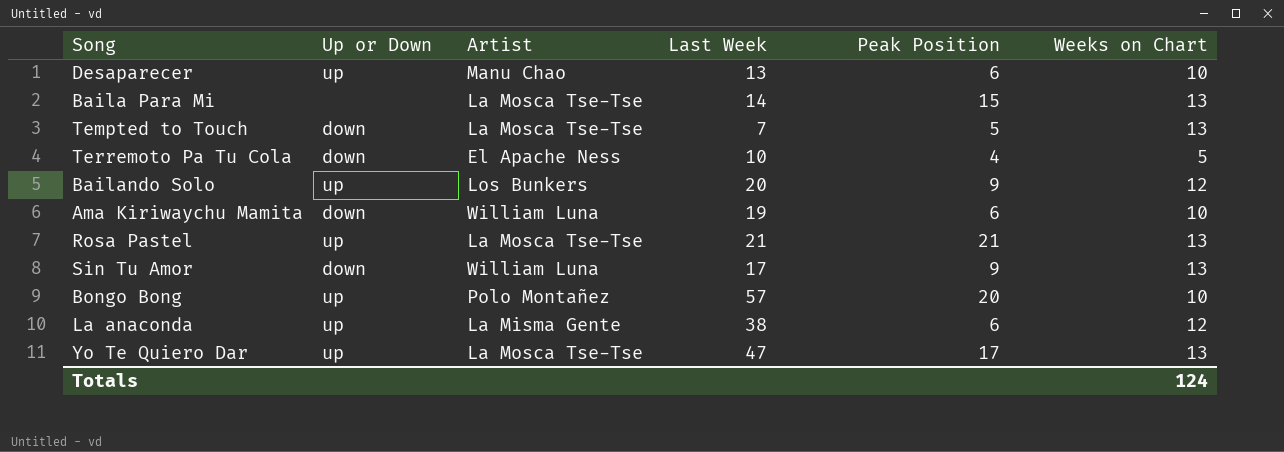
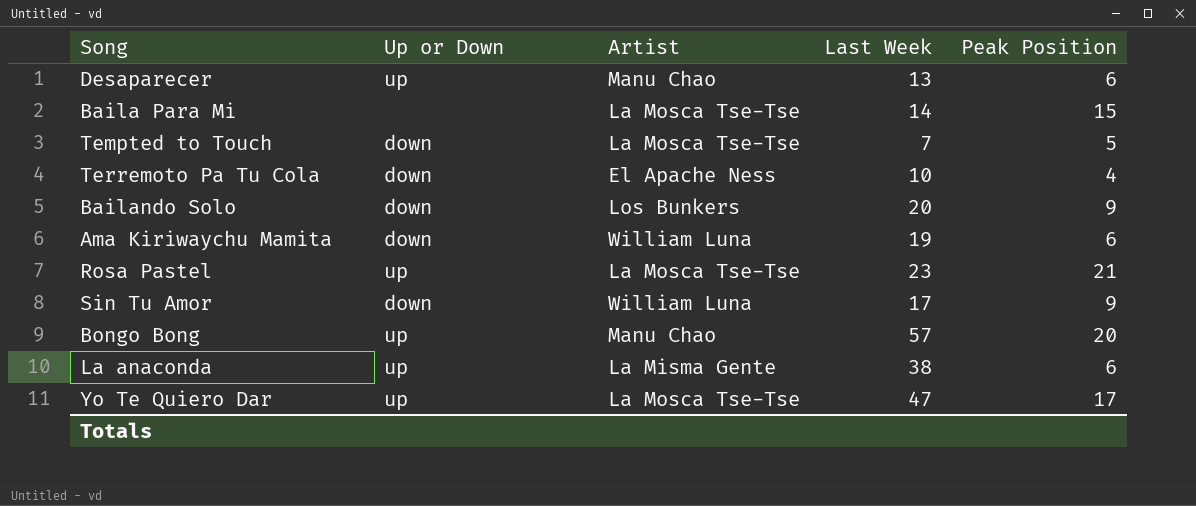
column Weeks on Chart | position: 6 -> none
Bailando Solo | Up or Down: up -> down
Rosa Pastel | Last Week: 21 -> 23
Bongo Bong | Artist: Polo Montañez -> Manu Chao

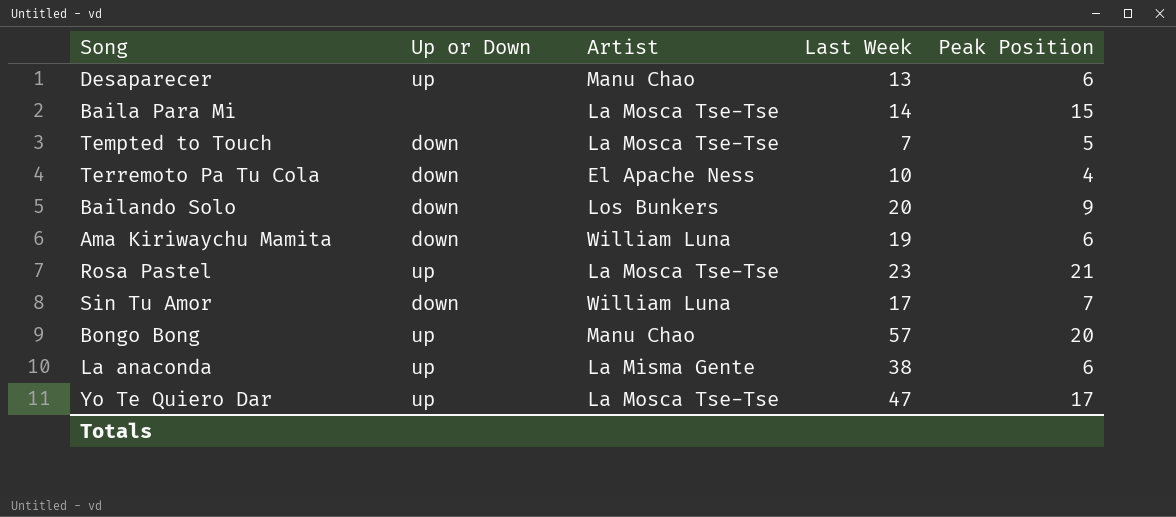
Sin Tu Amor | Peak Position: 9 -> 7

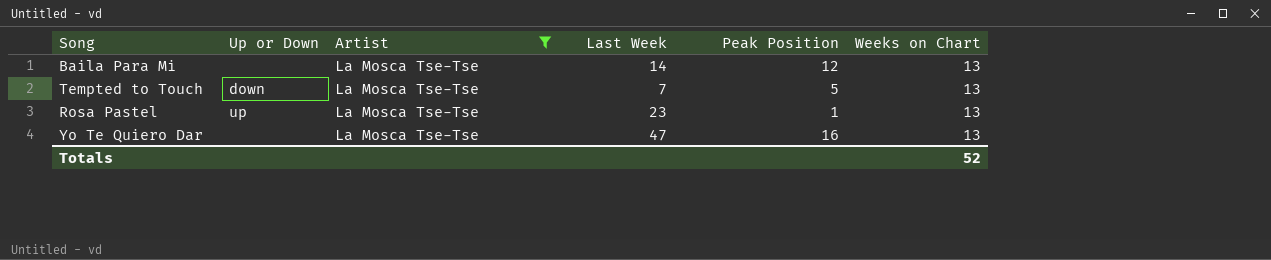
filter: none -> Artist = La Mosca Tse-Tse
column Weeks on Chart | position: none -> 6
Baila Para Mi | Peak Position: 15 -> 12
Rosa Pastel | Peak Position: 21 -> 1
Yo Te Quiero Dar | Up or Down: up -> none
Yo Te Quiero Dar | Peak Position: 17 -> 16

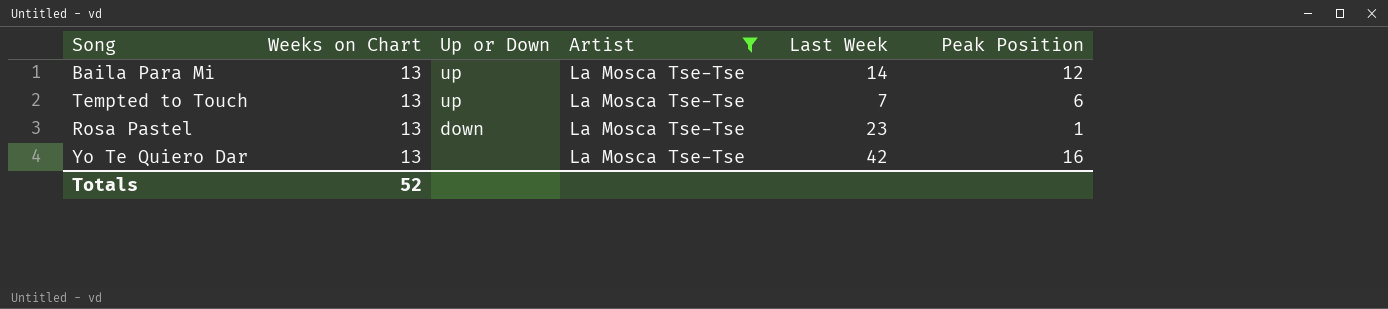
column Weeks on Chart | position: 6 -> 2
Baila Para Mi | Up or Down: none -> up
Tempted to Touch | Up or Down: down -> up
Tempted to Touch | Peak Position: 5 -> 6
Rosa Pastel | Up or Down: up -> down
Yo Te Quiero Dar | Last Week: 47 -> 42

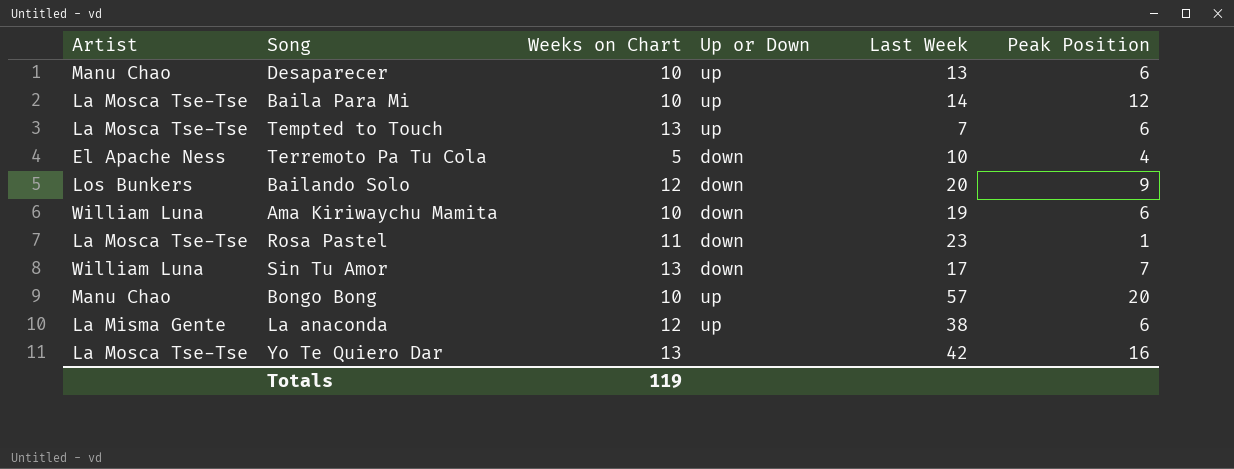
filter: Artist = La Mosca Tse-Tse -> none
column Artist | position: 4 -> 1
Baila Para Mi | Weeks on Chart: 13 -> 10
Rosa Pastel | Weeks on Chart: 13 -> 11
Totals | Weeks on Chart: 52 -> 119

